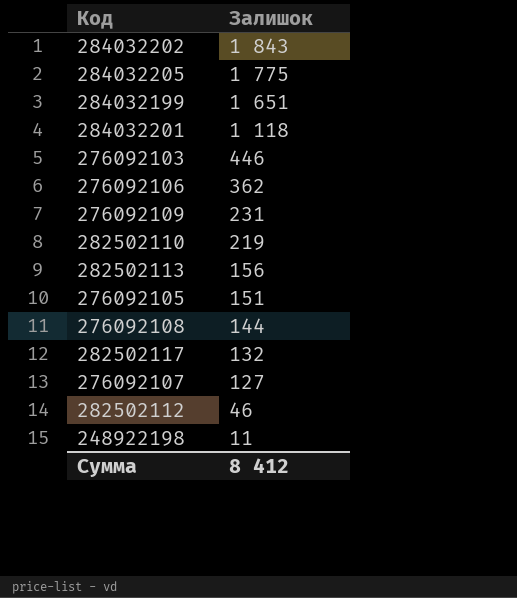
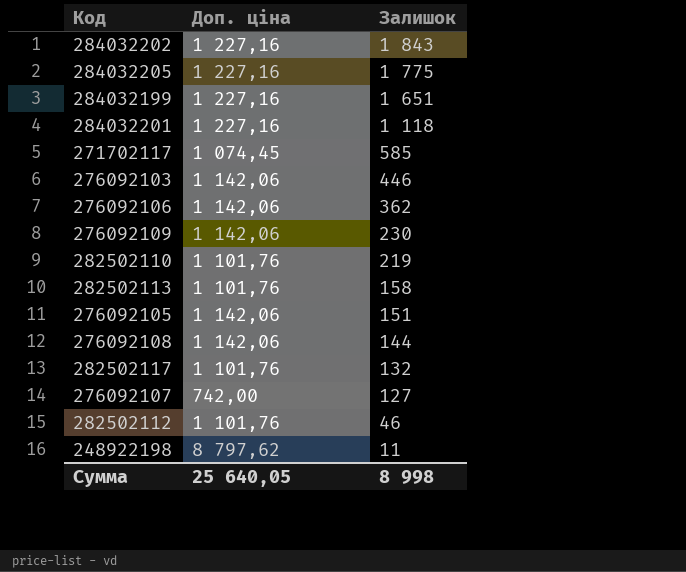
column Доп. ціна | position: none -> 2
row 271702117: none -> 1 074,45 | 585
276092109 | Залишок: 231 -> 230
282502113 | Залишок: 156 -> 158
Сумма | Залишок: 8 412 -> 8 998

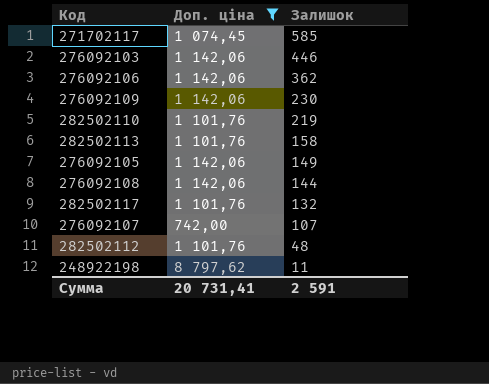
filter: none -> Доп. ціна != 1 227,16
276092105 | Залишок: 151 -> 149
276092107 | Залишок: 127 -> 107
282502112 | Залишок: 46 -> 48
Сумма | Доп. ціна: 25 640,05 -> 20 731,41
Сумма | Залишок: 8 998 -> 2 591

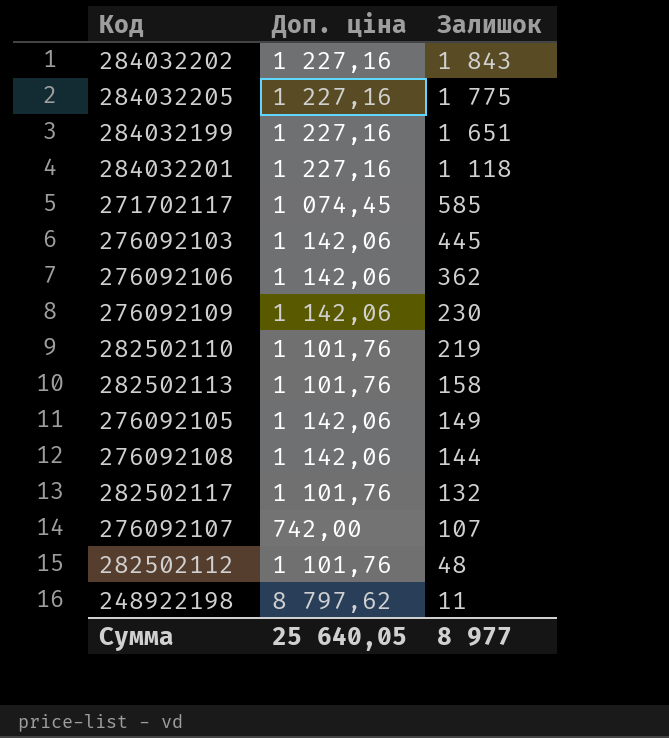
filter: Доп. ціна != 1 227,16 -> none
276092103 | Залишок: 446 -> 445
Сумма | Доп. ціна: 20 731,41 -> 25 640,05
Сумма | Залишок: 2 591 -> 8 977

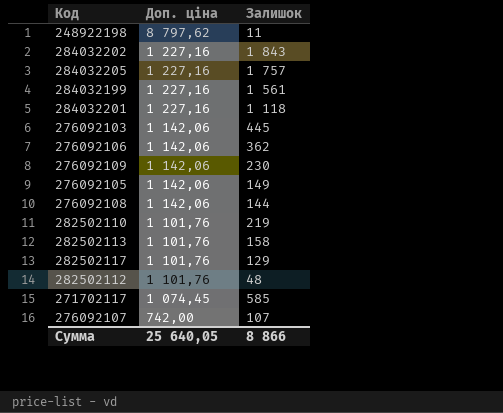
row order: Залишок descending -> Доп. ціна descending
284032205 | Залишок: 1 775 -> 1 757
284032199 | Залишок: 1 651 -> 1 561
282502117 | Залишок: 132 -> 129
Сумма | Залишок: 8 977 -> 8 866

